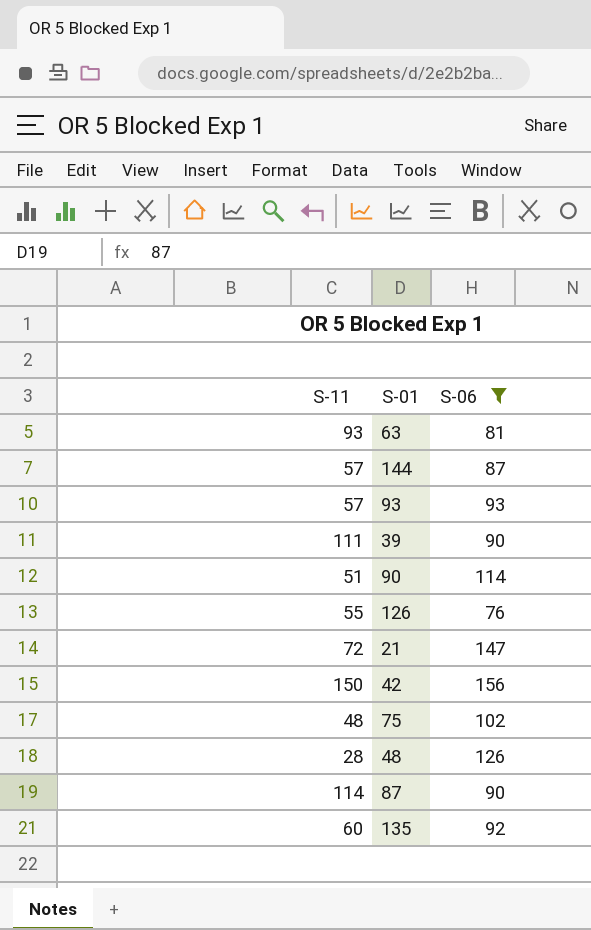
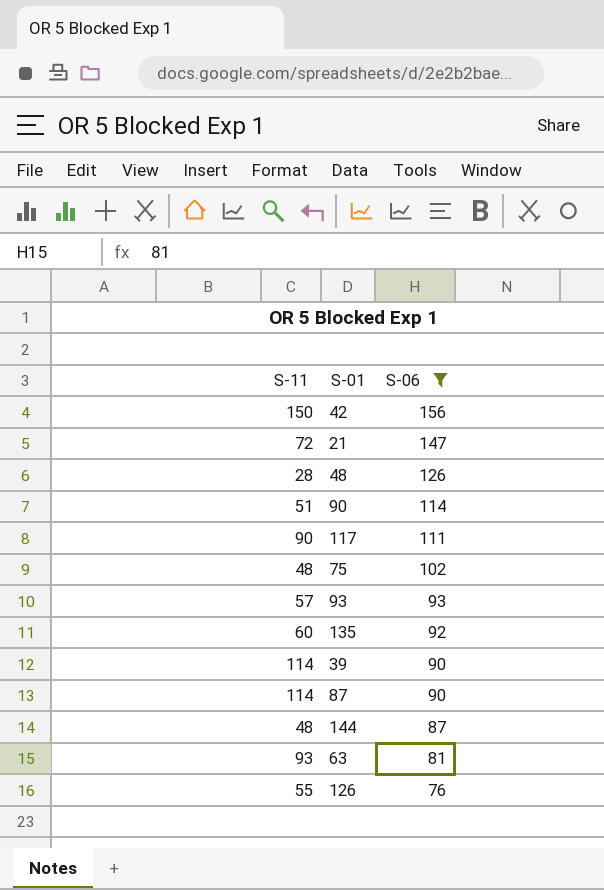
row order: none -> S-06 descending
row 117: none -> 90 | 111
39 | S-11: 111 -> 114
144 | S-11: 57 -> 48

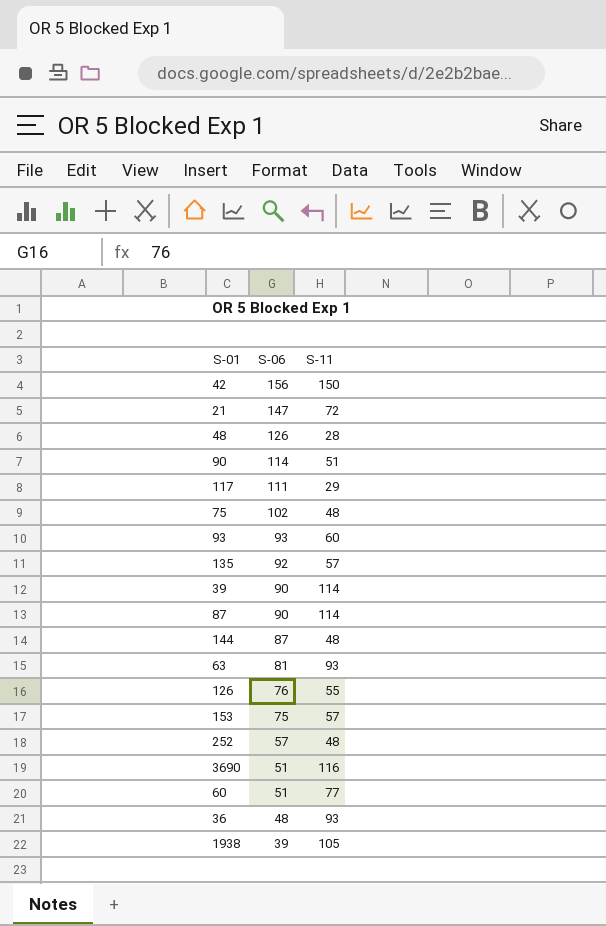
filter: S-06 >= 76 -> none
column S-11 | position: 1 -> 3
117 | S-11: 90 -> 29
93 | S-11: 57 -> 60
135 | S-11: 60 -> 57

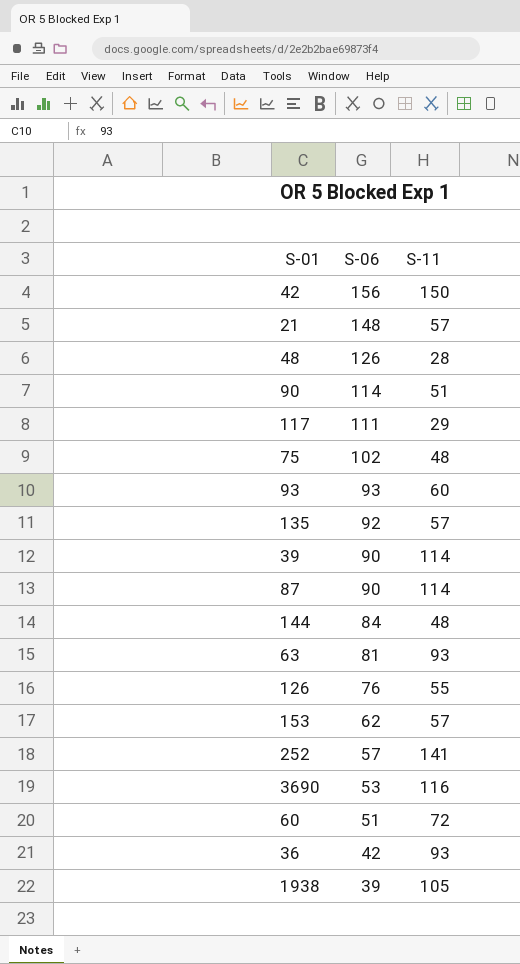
21 | S-06: 147 -> 148
21 | S-11: 72 -> 57
144 | S-06: 87 -> 84
153 | S-06: 75 -> 62
252 | S-11: 48 -> 141
3690 | S-06: 51 -> 53
60 | S-11: 77 -> 72
36 | S-06: 48 -> 42

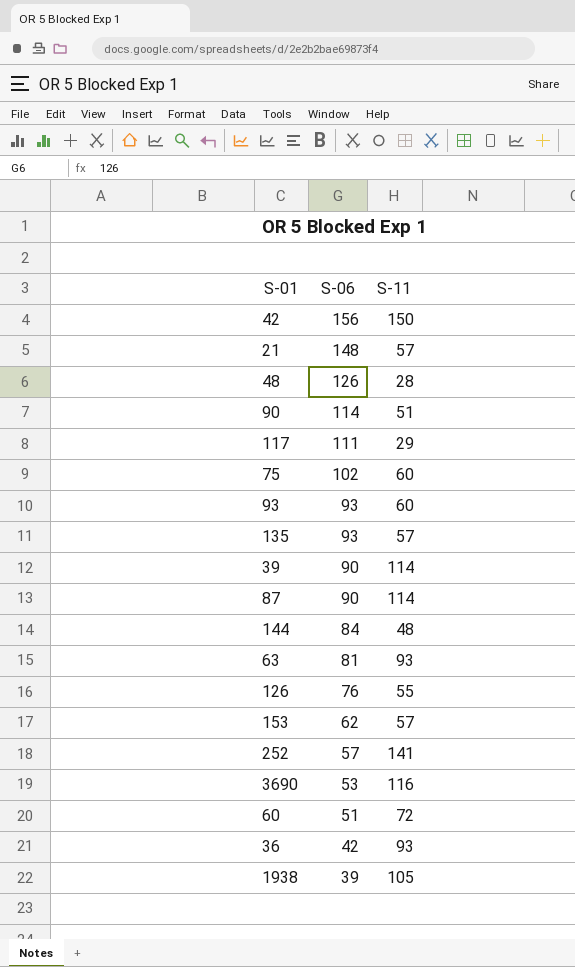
75 | S-11: 48 -> 60
135 | S-06: 92 -> 93

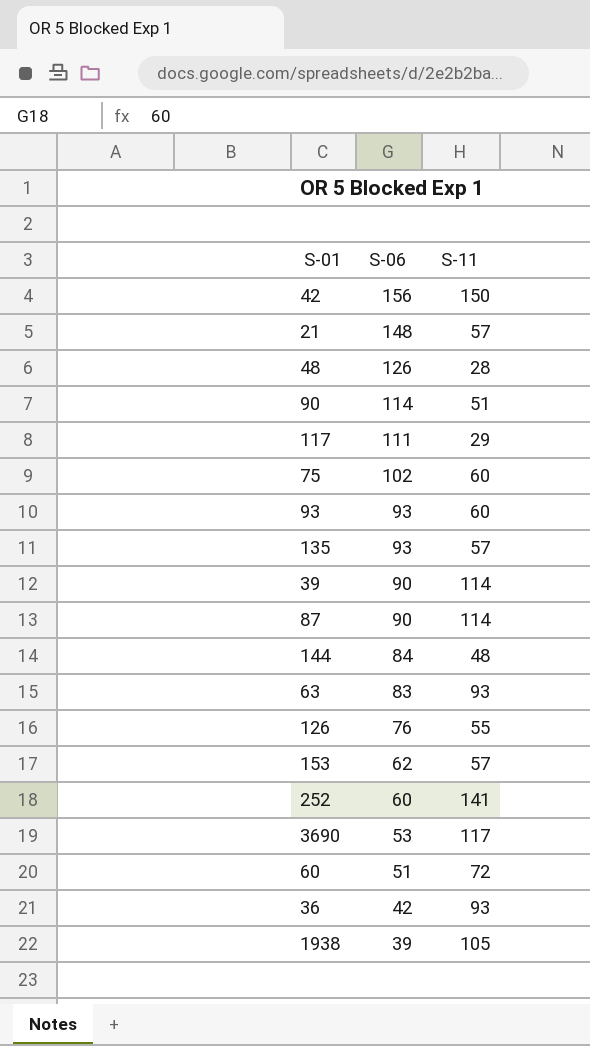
63 | S-06: 81 -> 83
252 | S-06: 57 -> 60
3690 | S-11: 116 -> 117

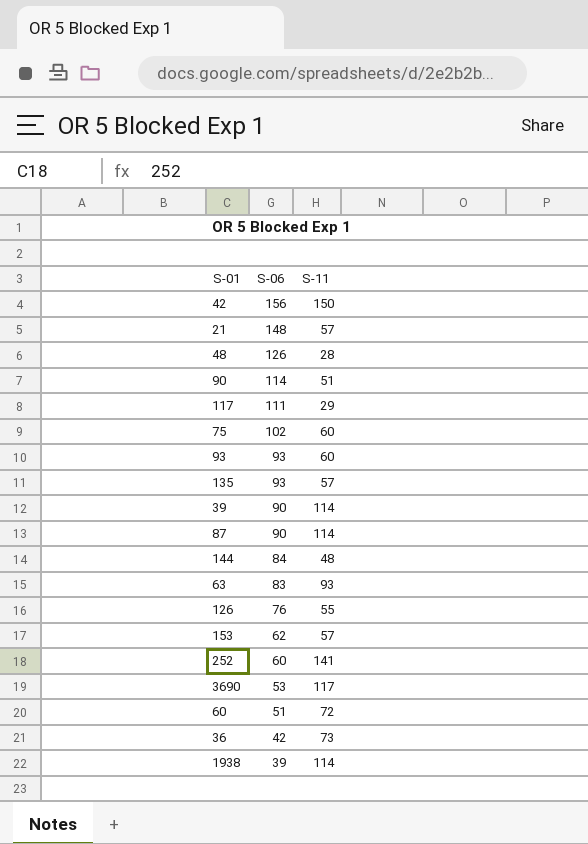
36 | S-11: 93 -> 73
1938 | S-11: 105 -> 114

